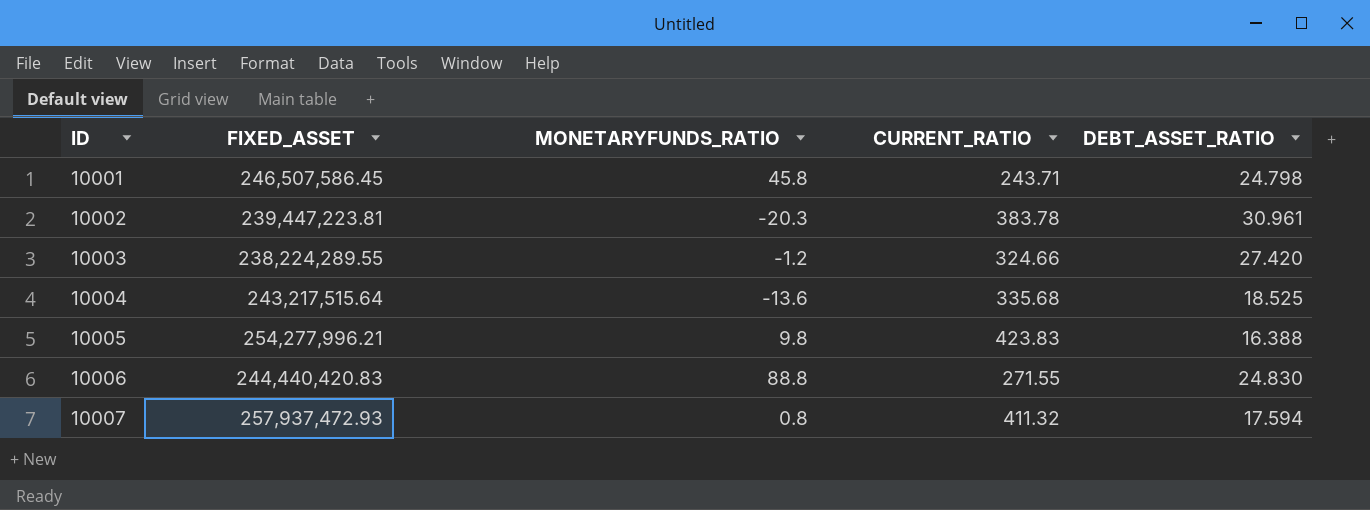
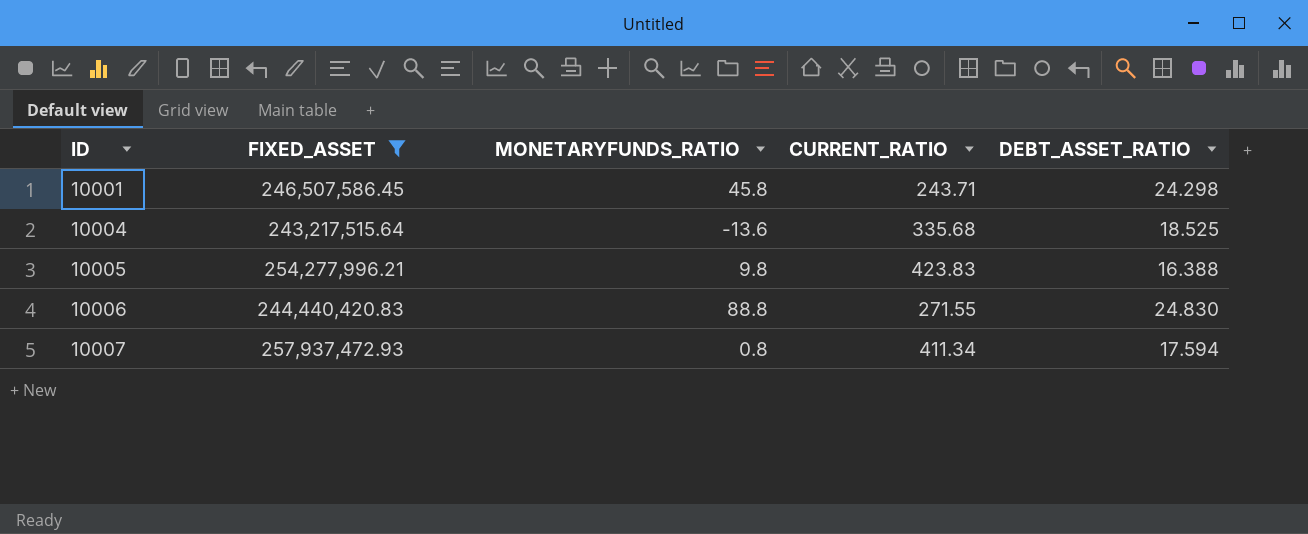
filter: none -> FIXED_ASSET >= 243,217,515.64
10001 | DEBT_ASSET_RATIO: 24.798 -> 24.298
10007 | CURRENT_RATIO: 411.32 -> 411.34

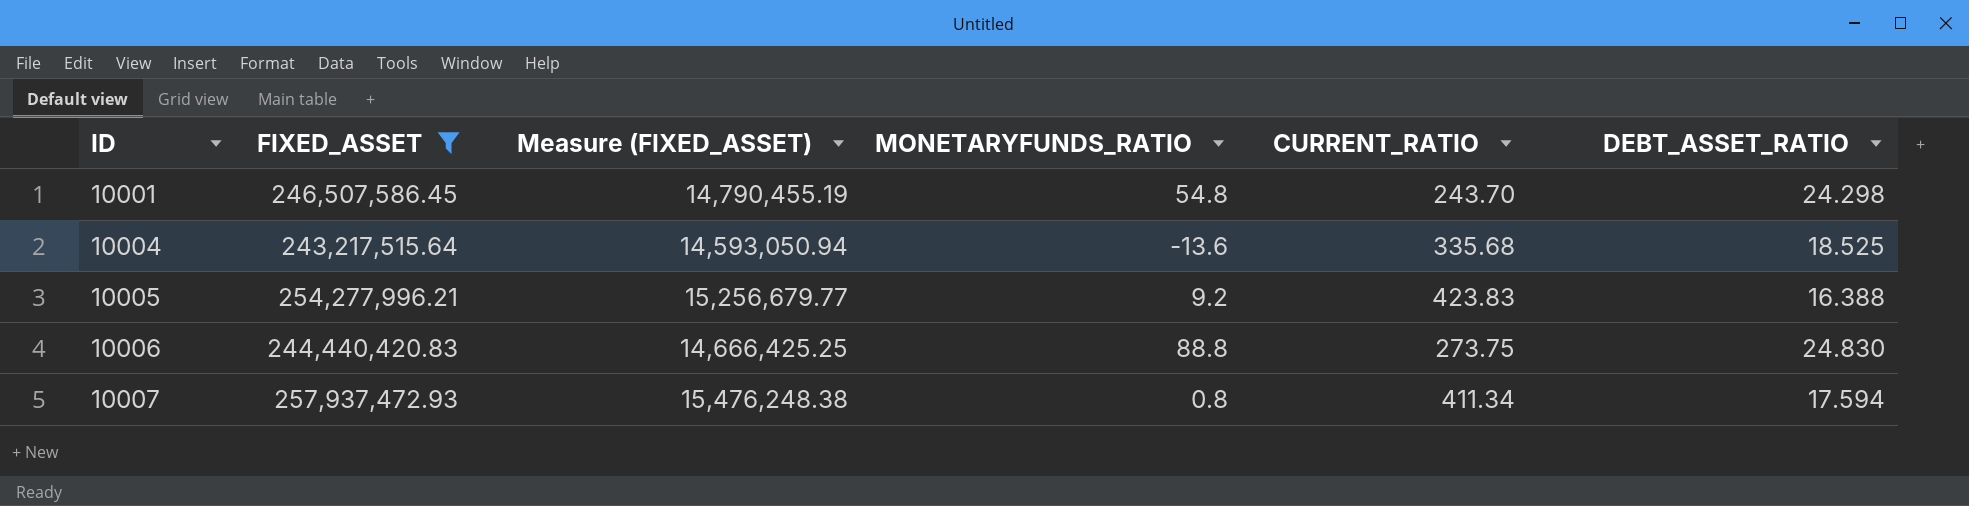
column Measure (FIXED_ASSET) | formula: none -> [FIXED_ASSET] * 0.06
10001 | MONETARYFUNDS_RATIO: 45.8 -> 54.8
10001 | CURRENT_RATIO: 243.71 -> 243.70
10005 | MONETARYFUNDS_RATIO: 9.8 -> 9.2
10006 | CURRENT_RATIO: 271.55 -> 273.75

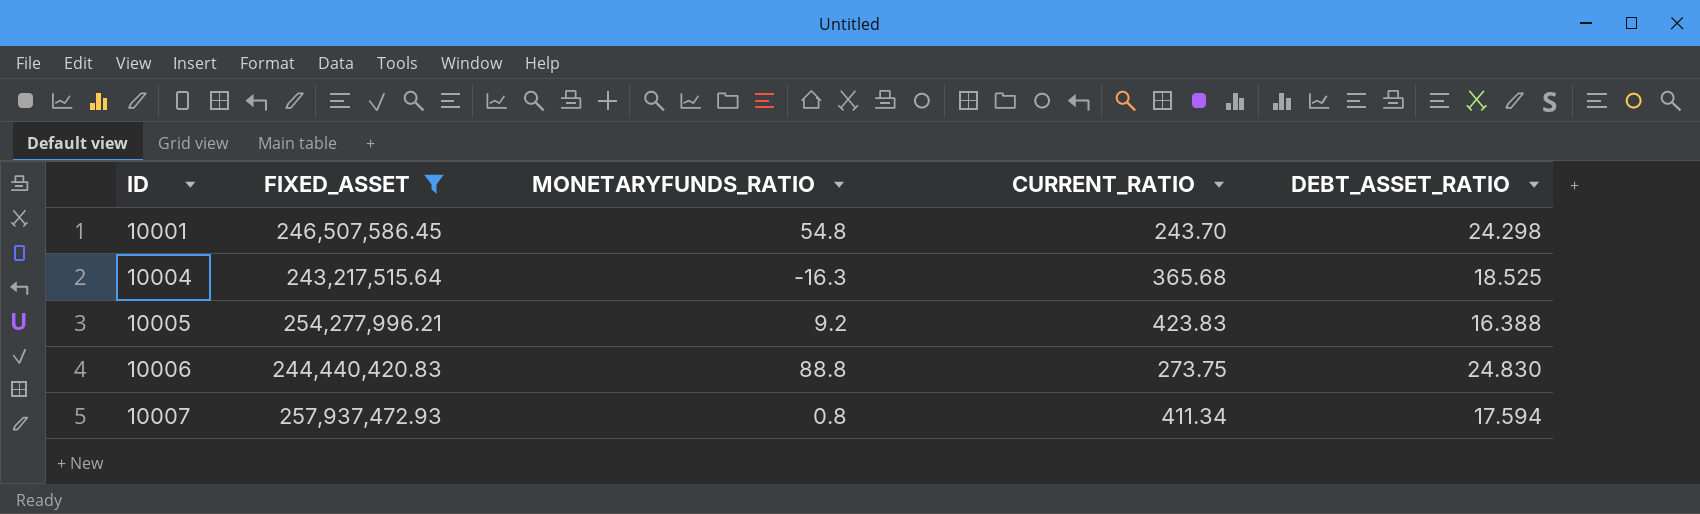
column Measure (FIXED_ASSET) | formula: [FIXED_ASSET] * 0.06 -> none
10004 | MONETARYFUNDS_RATIO: -13.6 -> -16.3
10004 | CURRENT_RATIO: 335.68 -> 365.68

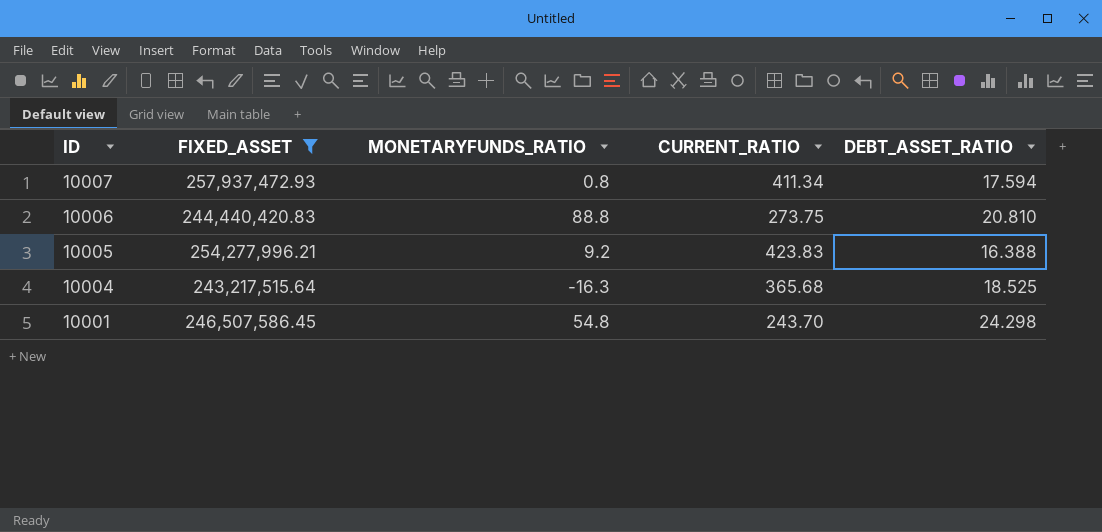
row order: ID ascending -> ID descending
10006 | DEBT_ASSET_RATIO: 24.830 -> 20.810

